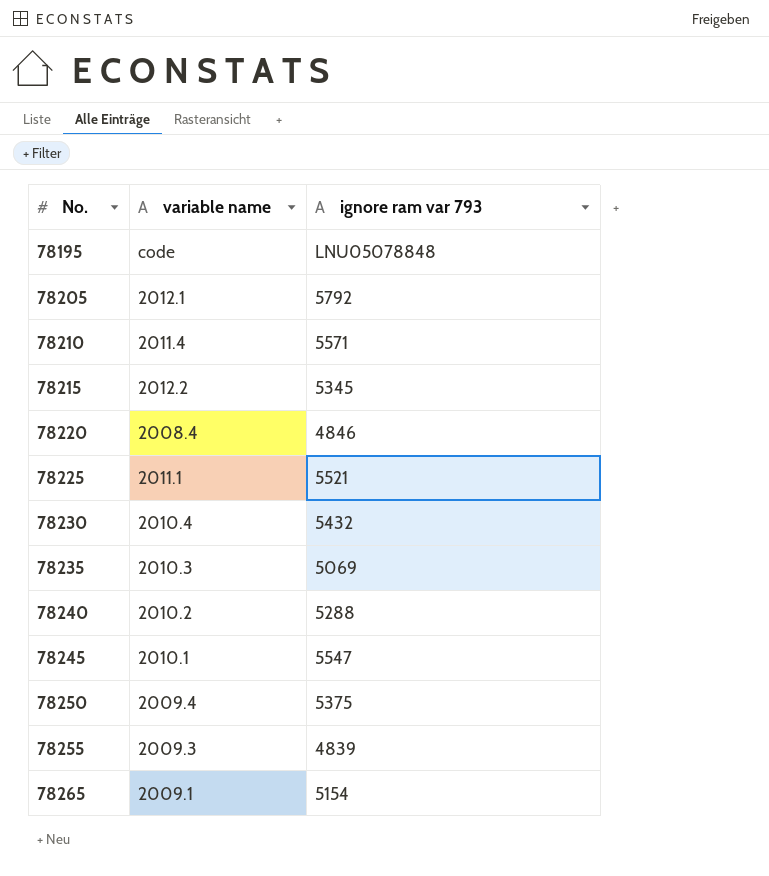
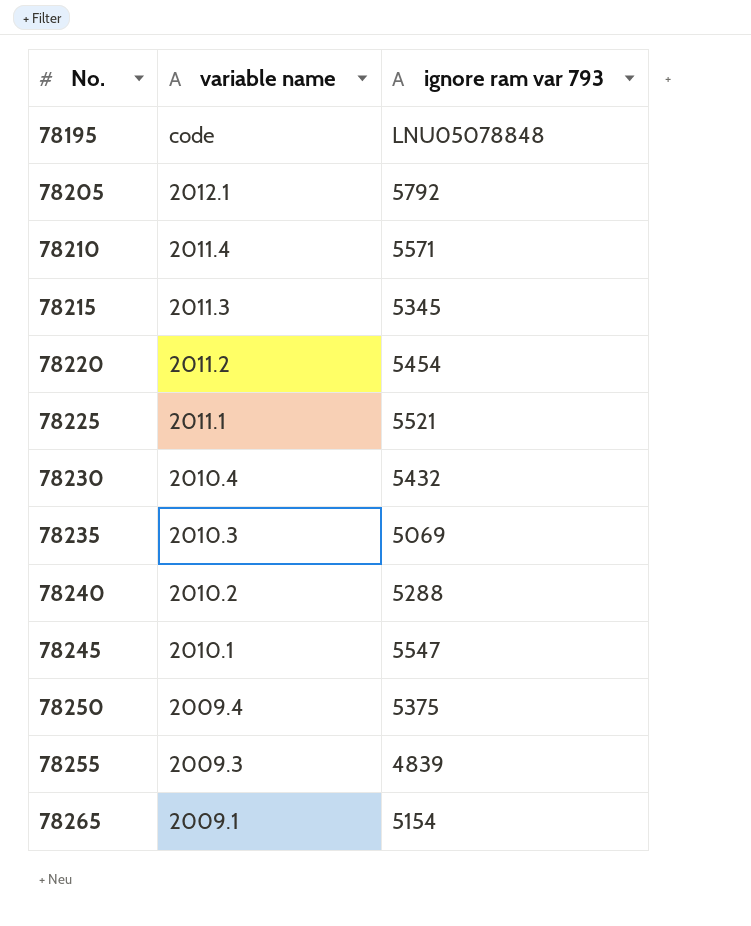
78215 | variable name: 2012.2 -> 2011.3
78220 | variable name: 2008.4 -> 2011.2
78220 | ignore ram var 793: 4846 -> 5454

